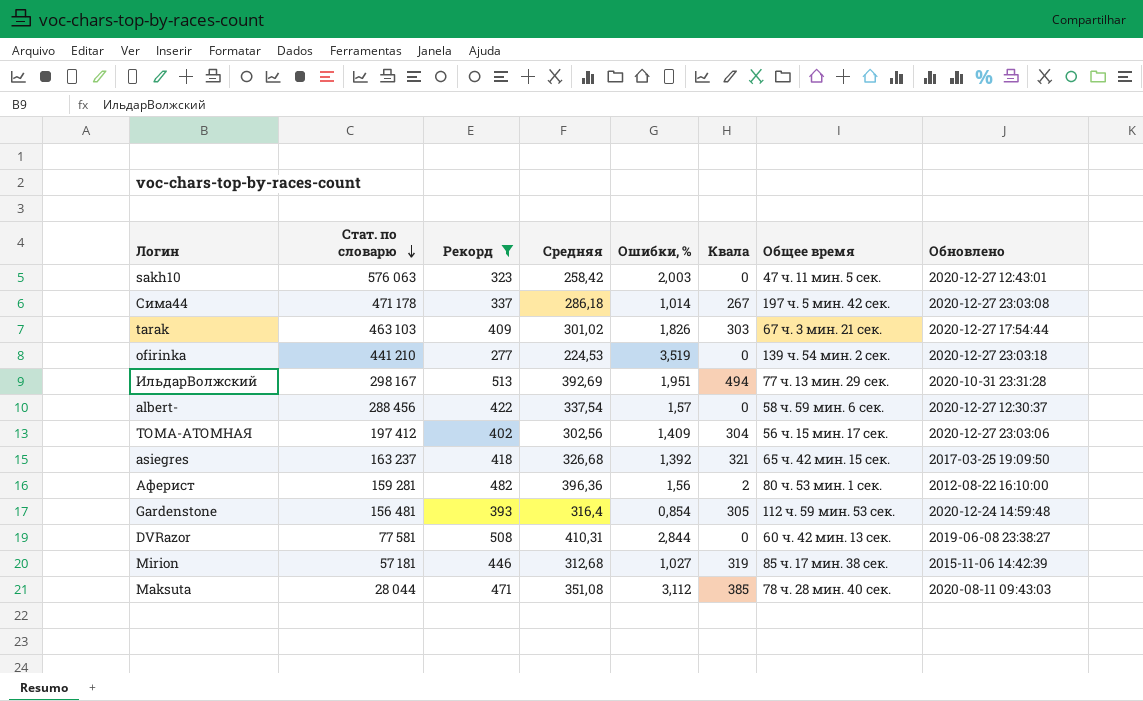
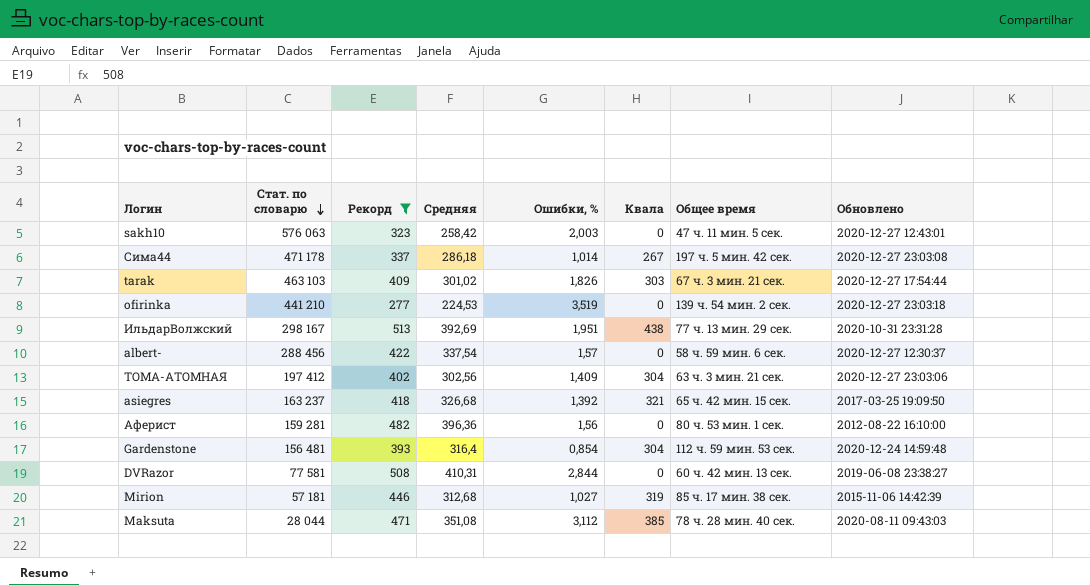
ИльдарВолжский | Квала: 494 -> 438
ТОМА-АТОМНАЯ | Общее время: 56 ч. 15 мин. 17 сек. -> 63 ч. 3 мин. 21 сек.
Аферист | Квала: 2 -> 0
Gardenstone | Квала: 305 -> 304

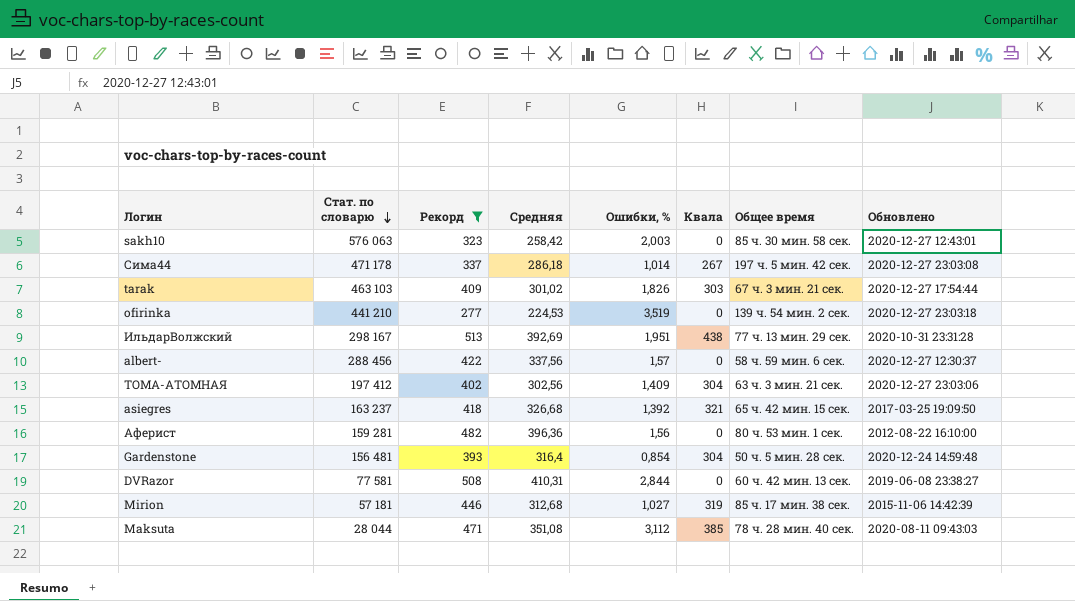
sakh10 | Общее время: 47 ч. 11 мин. 5 сек. -> 85 ч. 30 мин. 58 сек.
albert- | Средняя: 337,54 -> 337,56
Gardenstone | Общее время: 112 ч. 59 мин. 53 сек. -> 50 ч. 5 мин. 28 сек.

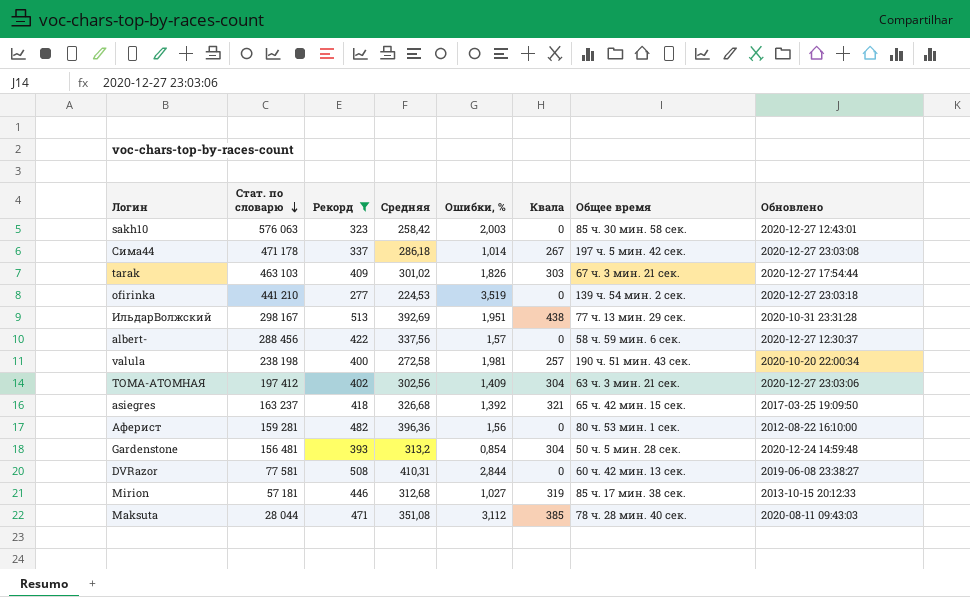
row valula: none -> 238 198 | 400 | 272,58 | 1,981 | 257 | 190 ч. 51 мин. 43 сек. | 2020-10-20 22:00:34
Gardenstone | Средняя: 316,4 -> 313,2
Mirion | Обновлено: 2015-11-06 14:42:39 -> 2013-10-15 20:12:33

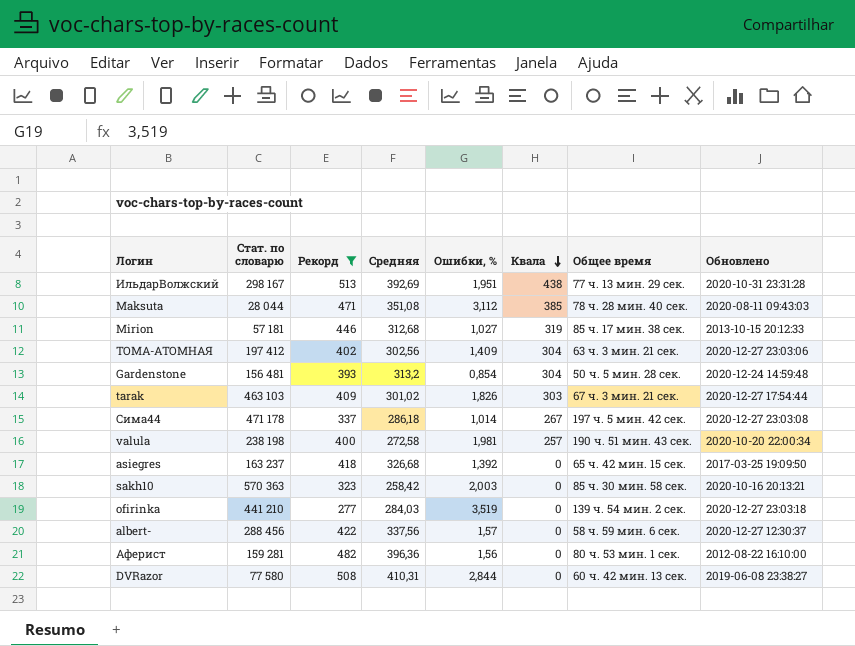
row order: Стат. по словарю descending -> Квала descending
asiegres | Квала: 321 -> 0
sakh10 | Стат. по словарю: 576 063 -> 570 363
sakh10 | Обновлено: 2020-12-27 12:43:01 -> 2020-10-16 20:13:21
ofirinka | Средняя: 224,53 -> 284,03
DVRazor | Стат. по словарю: 77 581 -> 77 580

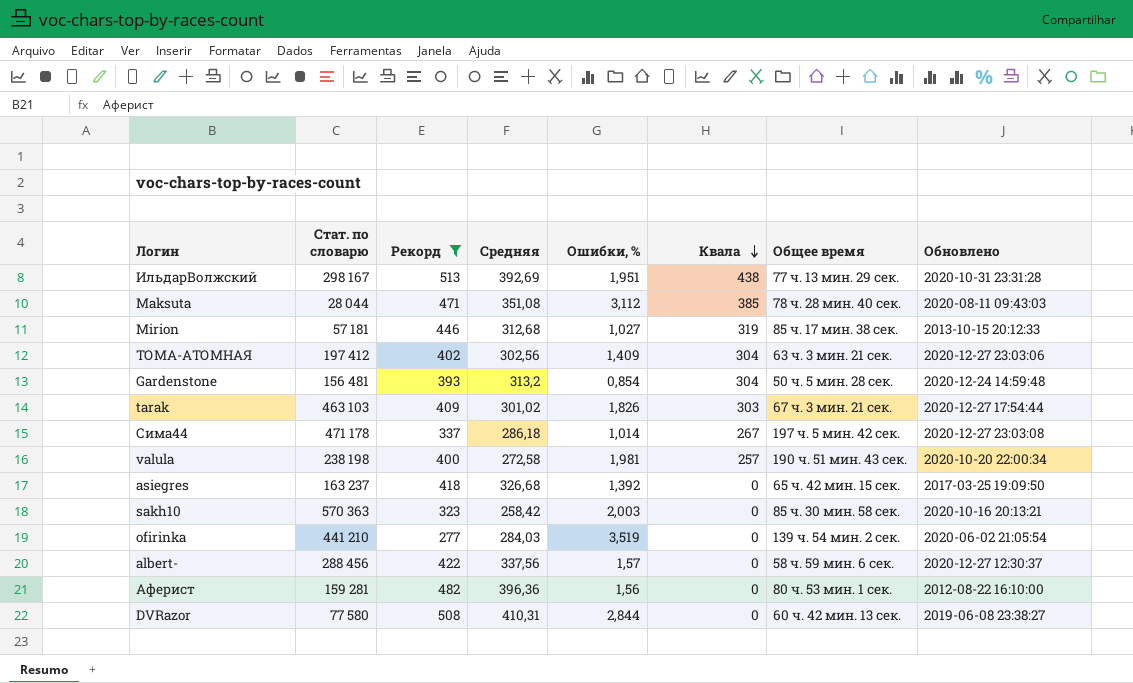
ofirinka | Обновлено: 2020-12-27 23:03:18 -> 2020-06-02 21:05:54

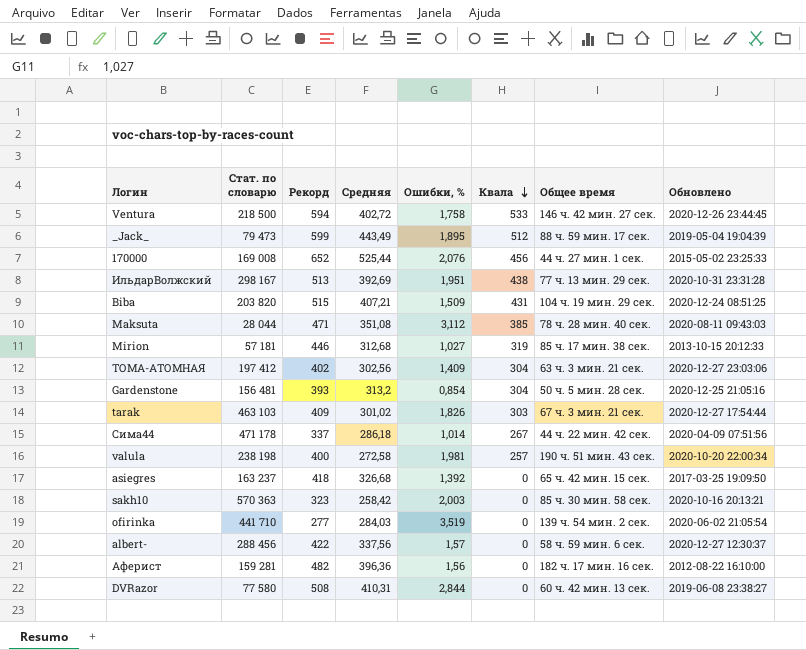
filter: Рекорд <= 513 -> none
Gardenstone | Обновлено: 2020-12-24 14:59:48 -> 2020-12-25 21:05:16
Сима44 | Общее время: 197 ч. 5 мин. 42 сек. -> 44 ч. 22 мин. 42 сек.
Сима44 | Обновлено: 2020-12-27 23:03:08 -> 2020-04-09 07:51:56
ofirinka | Стат. по словарю: 441 210 -> 441 710
Аферист | Общее время: 80 ч. 53 мин. 1 сек. -> 182 ч. 17 мин. 16 сек.

